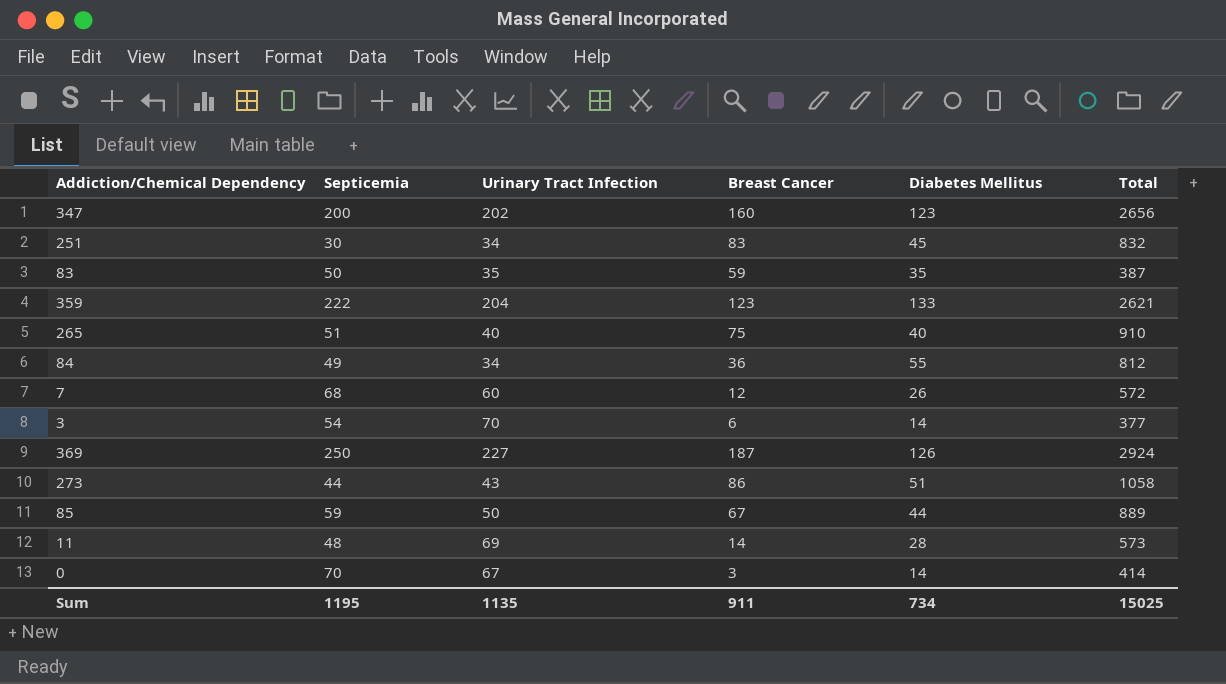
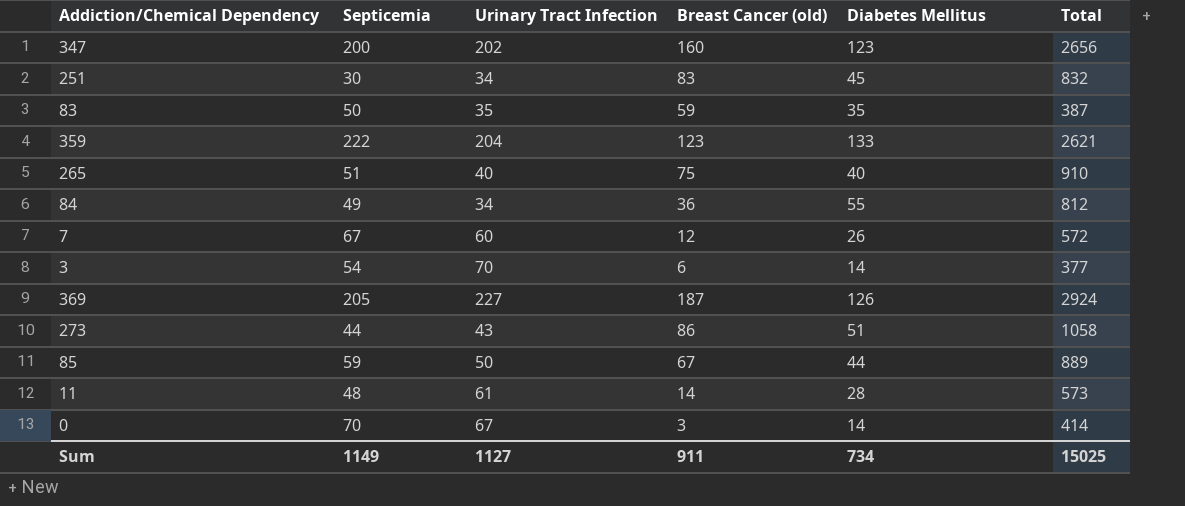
column name: Breast Cancer -> Breast Cancer (old)
7 | Septicemia: 68 -> 67
369 | Septicemia: 250 -> 205
11 | Urinary Tract Infection: 69 -> 61
Sum | Septicemia: 1195 -> 1149
Sum | Urinary Tract Infection: 1135 -> 1127

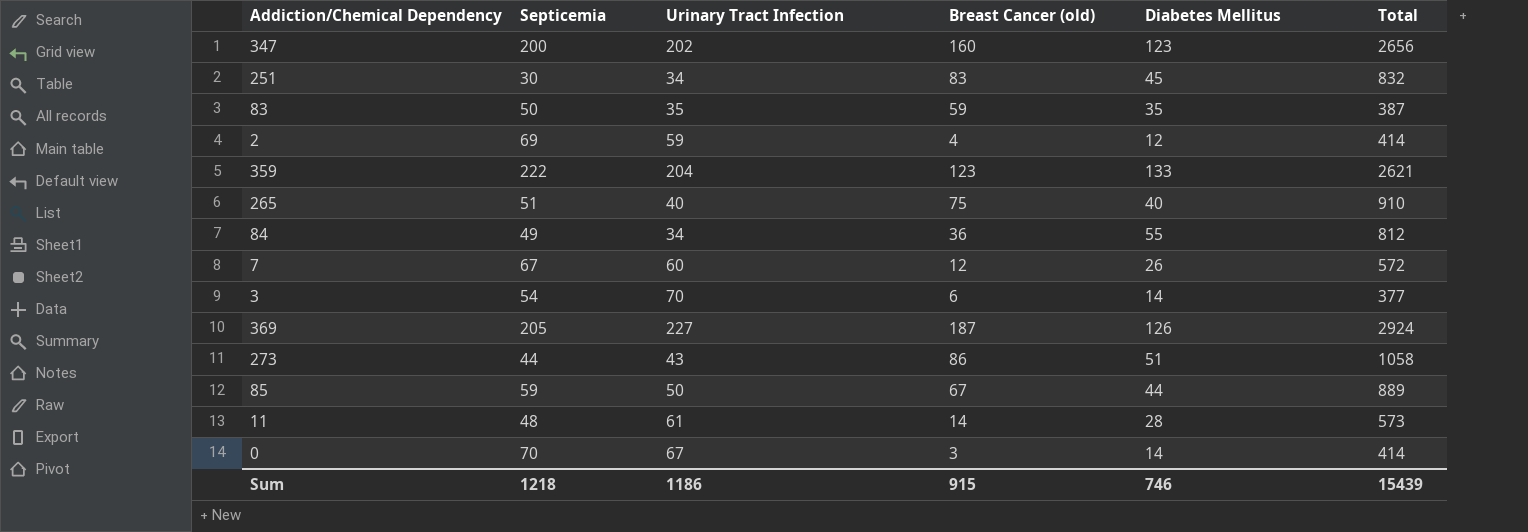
row 2: none -> 69 | 59 | 4 | 12 | 414
Sum | Septicemia: 1149 -> 1218
Sum | Urinary Tract Infection: 1127 -> 1186
Sum | Breast Cancer (old): 911 -> 915
Sum | Diabetes Mellitus: 734 -> 746
Sum | Total: 15025 -> 15439

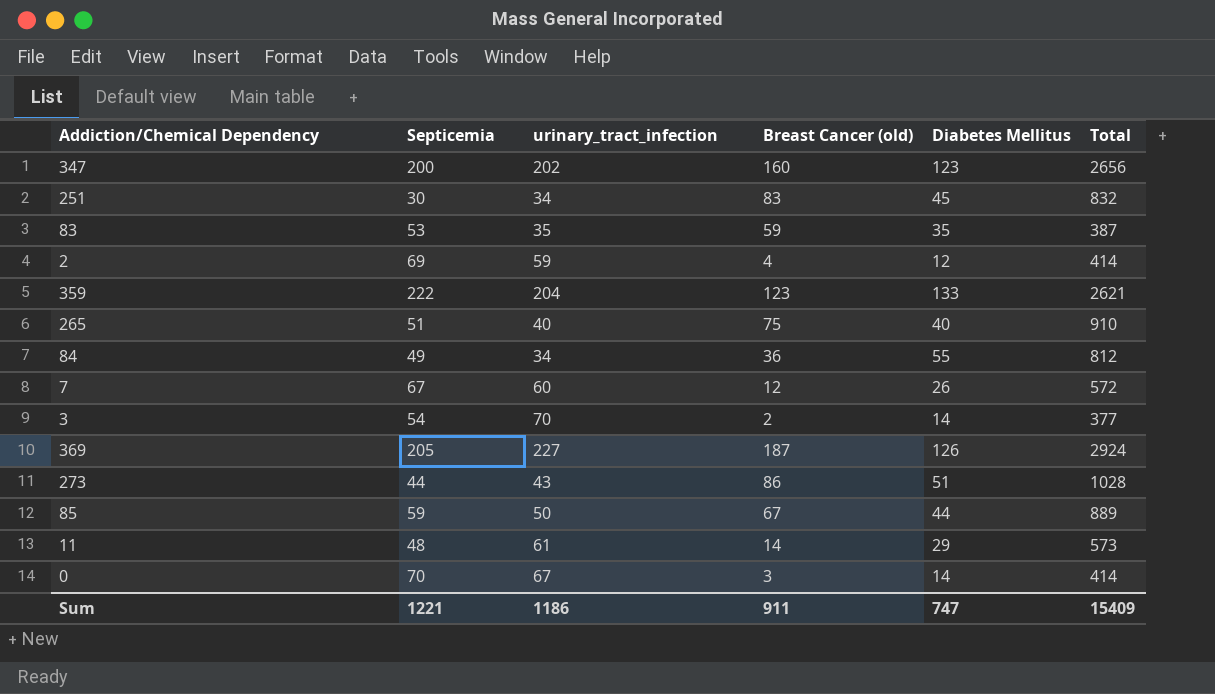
column name: Urinary Tract Infection -> urinary_tract_infection
83 | Septicemia: 50 -> 53
3 | Breast Cancer (old): 6 -> 2
273 | Total: 1058 -> 1028
11 | Diabetes Mellitus: 28 -> 29
Sum | Septicemia: 1218 -> 1221
Sum | Breast Cancer (old): 915 -> 911
Sum | Diabetes Mellitus: 746 -> 747
Sum | Total: 15439 -> 15409

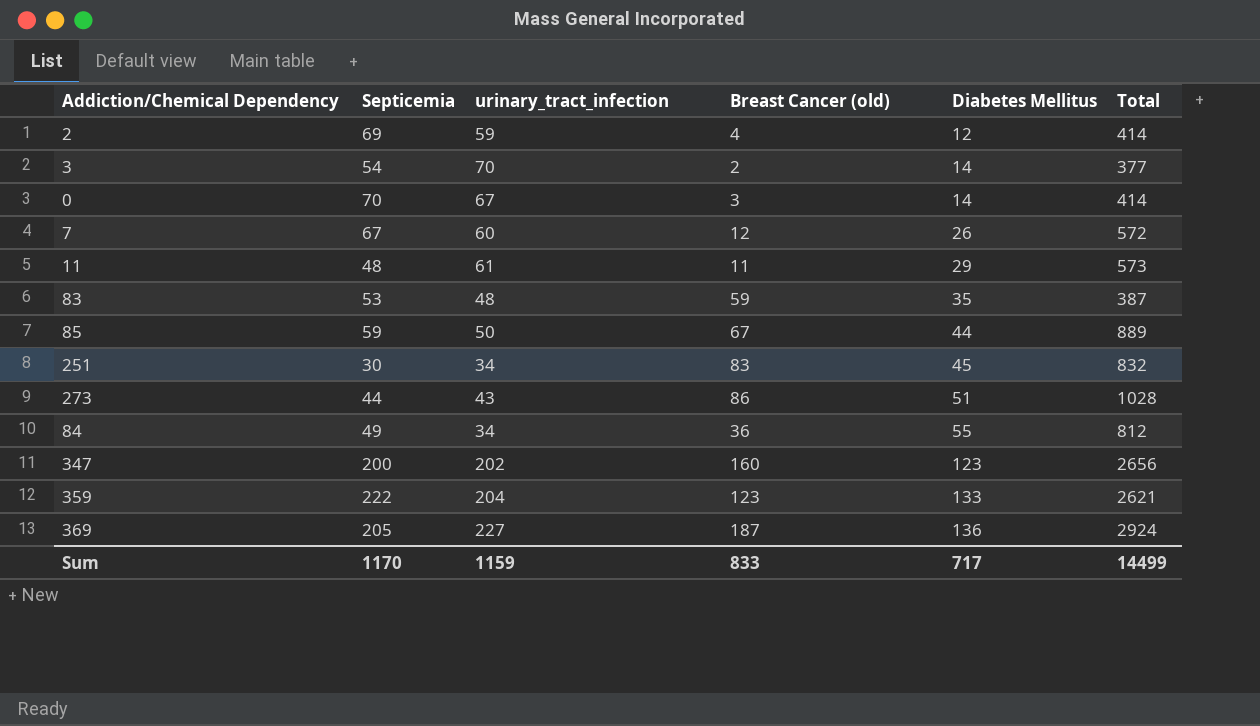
row order: none -> Diabetes Mellitus ascending
row 265: 51 | 40 | 75 | 40 | 910 -> none
11 | Breast Cancer (old): 14 -> 11
83 | urinary_tract_infection: 35 -> 48
369 | Diabetes Mellitus: 126 -> 136
Sum | Septicemia: 1221 -> 1170
Sum | urinary_tract_infection: 1186 -> 1159
Sum | Breast Cancer (old): 911 -> 833
Sum | Diabetes Mellitus: 747 -> 717
Sum | Total: 15409 -> 14499

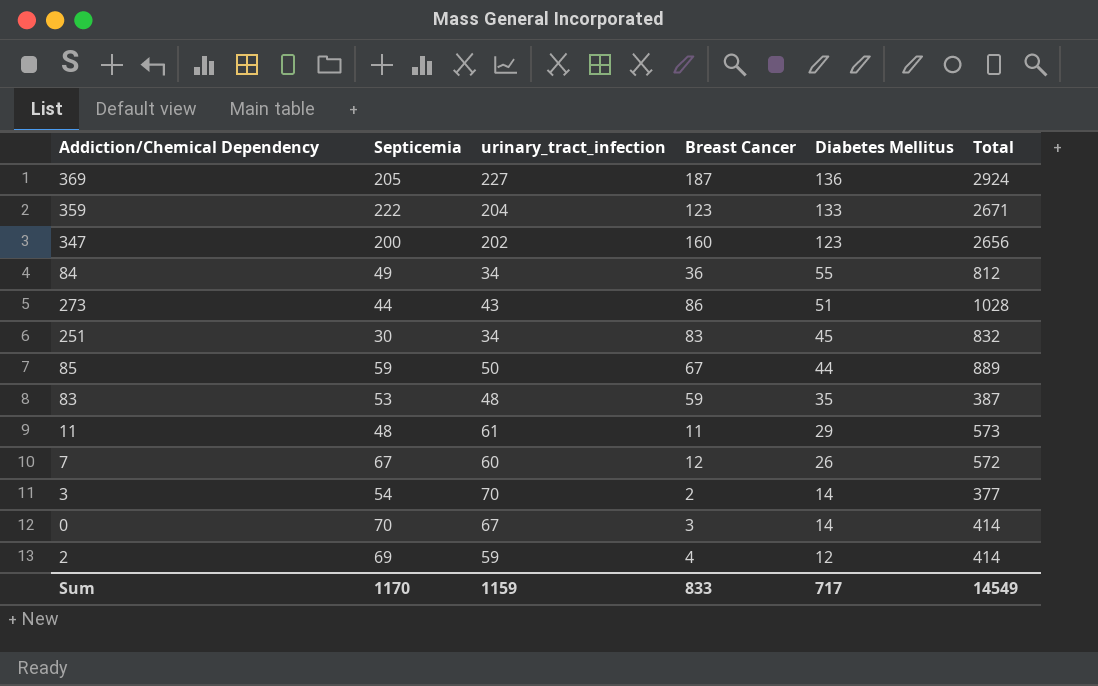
row order: Diabetes Mellitus ascending -> Diabetes Mellitus descending
column name: Breast Cancer (old) -> Breast Cancer
359 | Total: 2621 -> 2671
Sum | Total: 14499 -> 14549

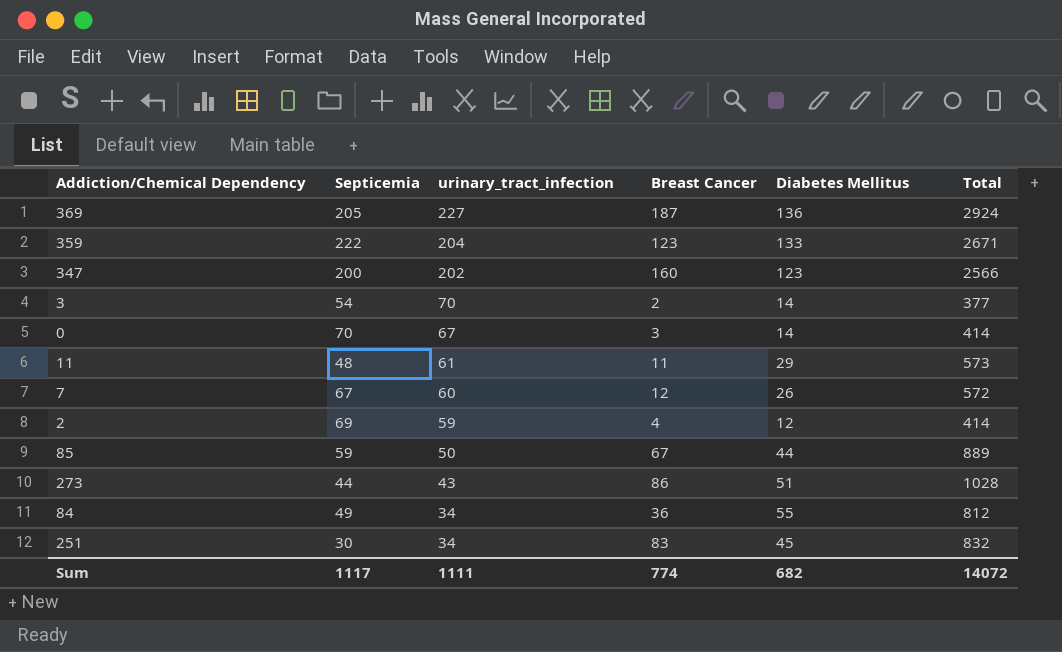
row order: Diabetes Mellitus descending -> urinary_tract_infection descending
row 83: 53 | 48 | 59 | 35 | 387 -> none
347 | Total: 2656 -> 2566
Sum | Septicemia: 1170 -> 1117
Sum | urinary_tract_infection: 1159 -> 1111
Sum | Breast Cancer: 833 -> 774
Sum | Diabetes Mellitus: 717 -> 682
Sum | Total: 14549 -> 14072

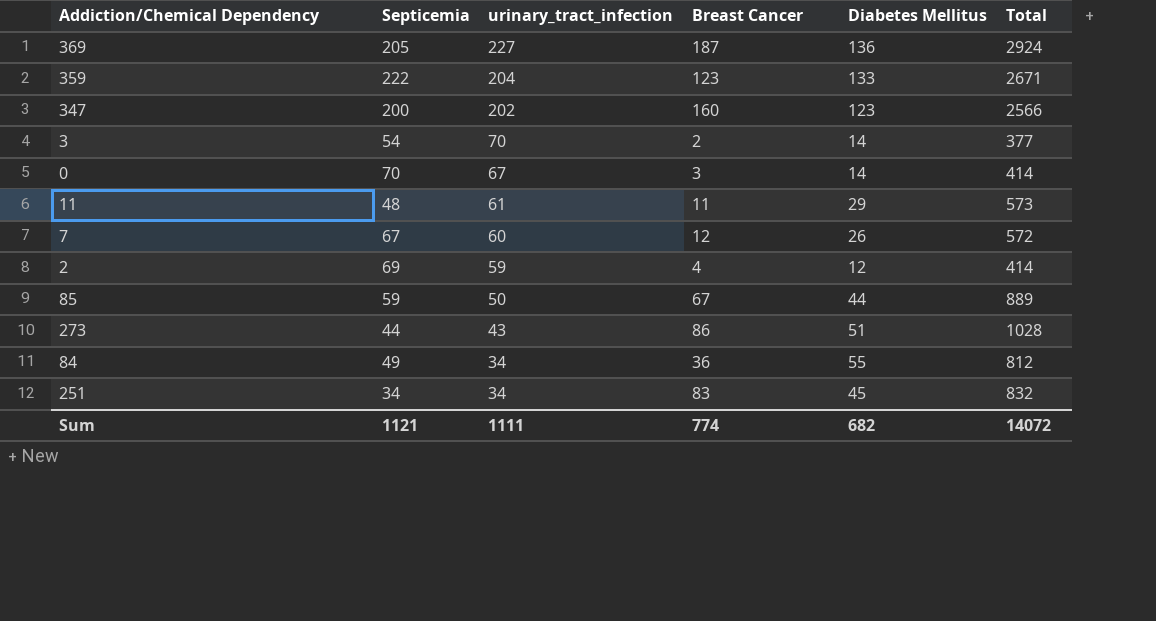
251 | Septicemia: 30 -> 34
Sum | Septicemia: 1117 -> 1121

